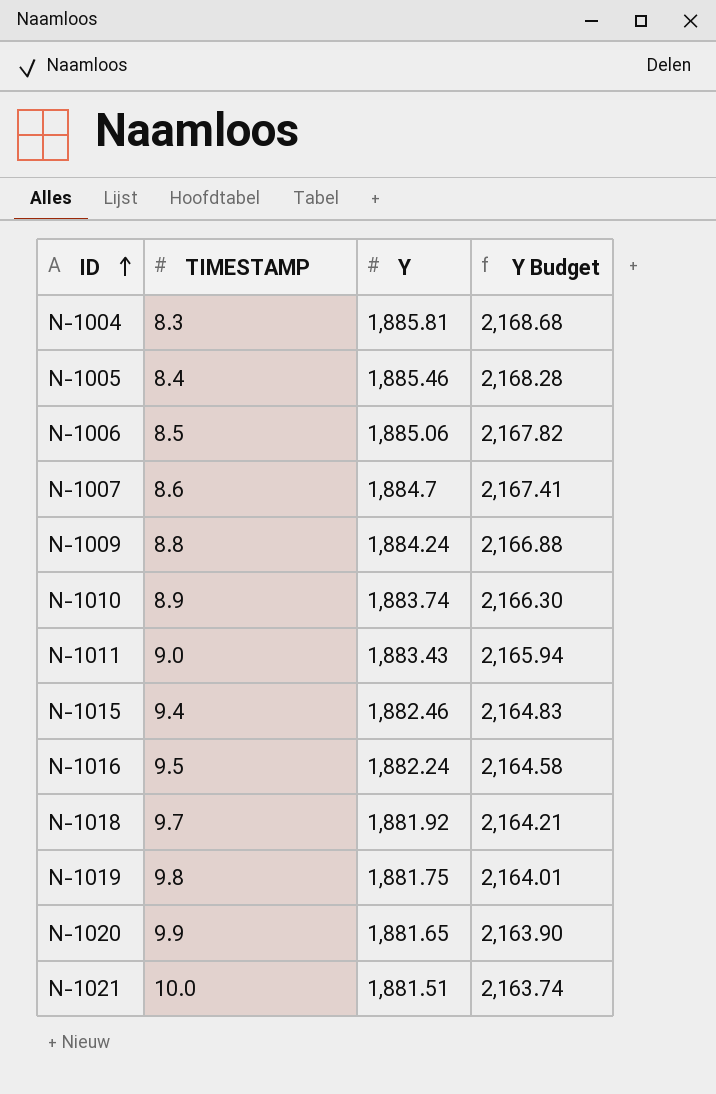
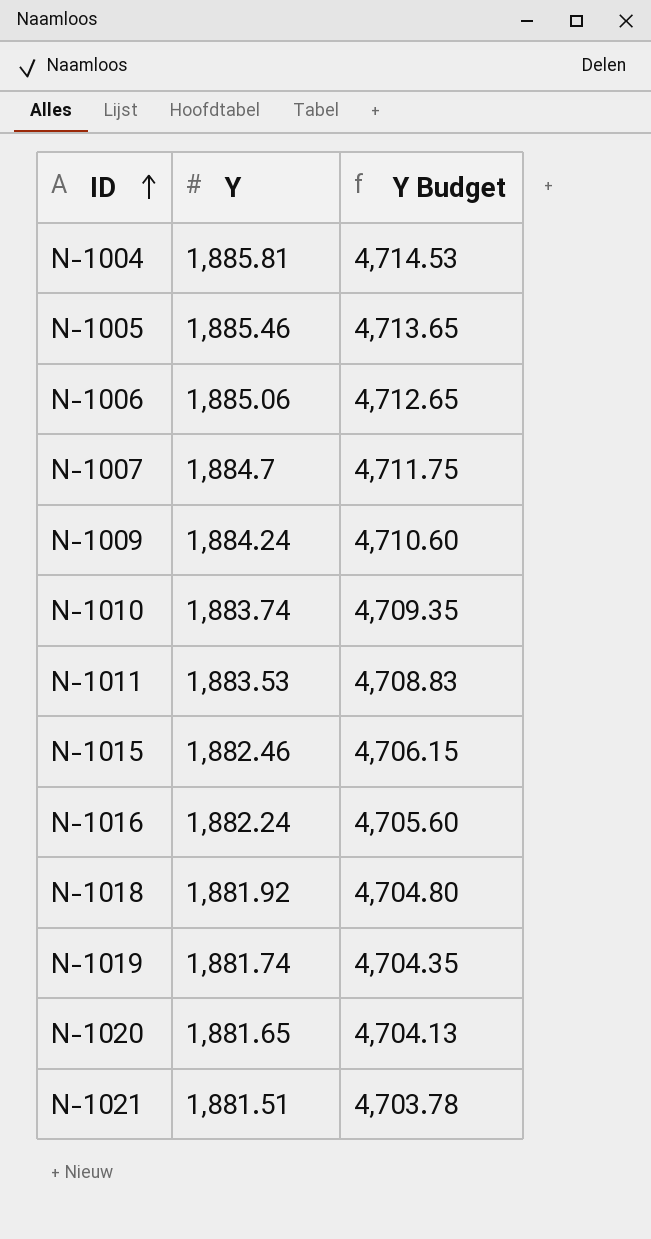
column TIMESTAMP | position: 2 -> none
column Y Budget | formula: [Y] * 1.15 -> [Y] * 2.5
N-1011 | Y: 1,883.43 -> 1,883.53
N-1019 | Y: 1,881.75 -> 1,881.74

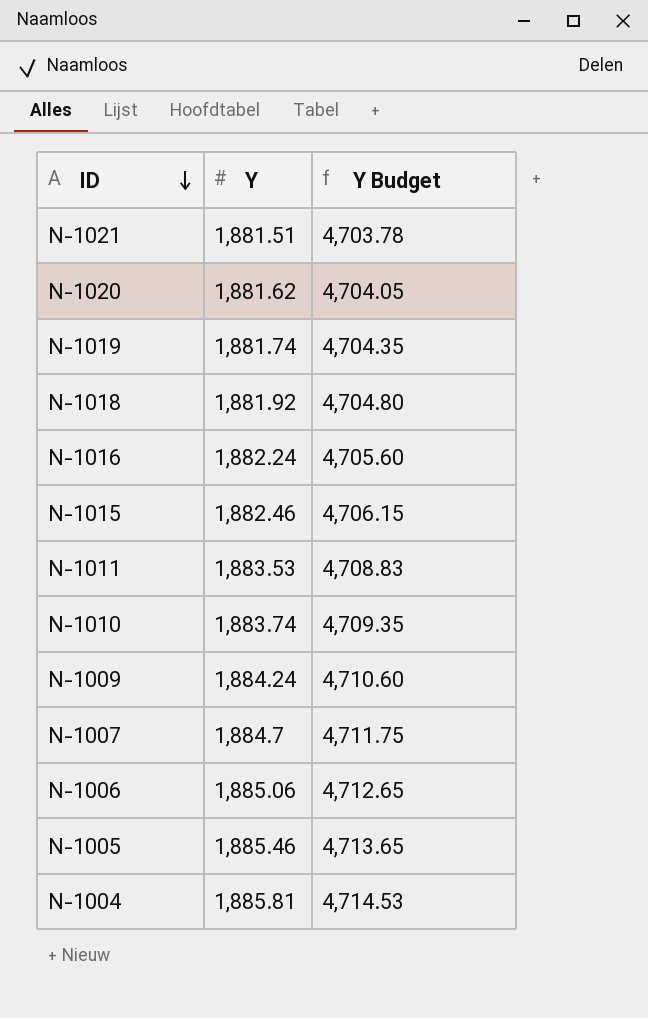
row order: ID ascending -> ID descending
N-1020 | Y: 1,881.65 -> 1,881.62
N-1020 | Y Budget: 4,704.13 -> 4,704.05

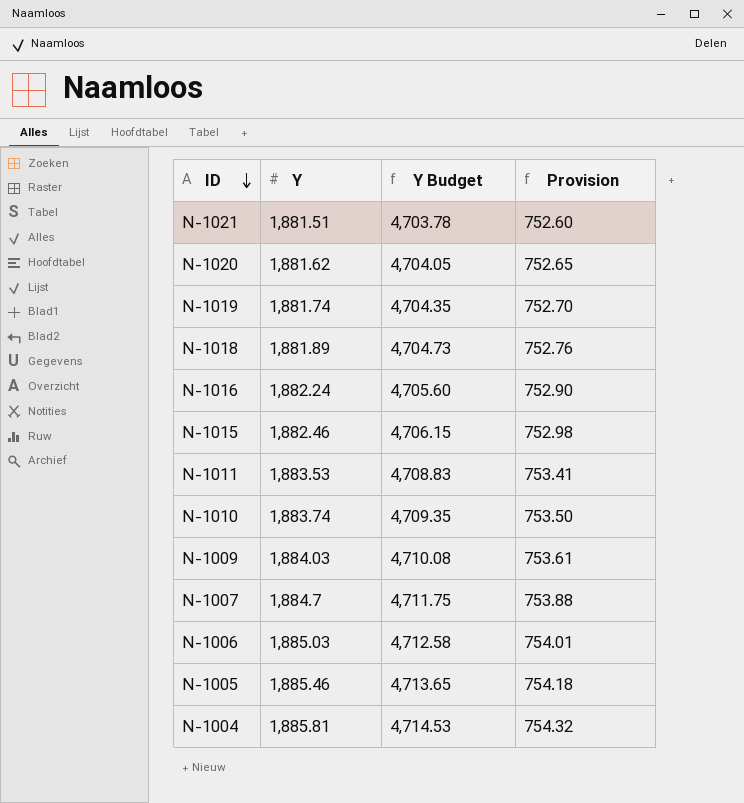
column Provision | formula: none -> [Y] * 0.4
N-1018 | Y: 1,881.92 -> 1,881.89
N-1018 | Y Budget: 4,704.80 -> 4,704.73
N-1009 | Y: 1,884.24 -> 1,884.03
N-1009 | Y Budget: 4,710.60 -> 4,710.08
N-1006 | Y: 1,885.06 -> 1,885.03
N-1006 | Y Budget: 4,712.65 -> 4,712.58

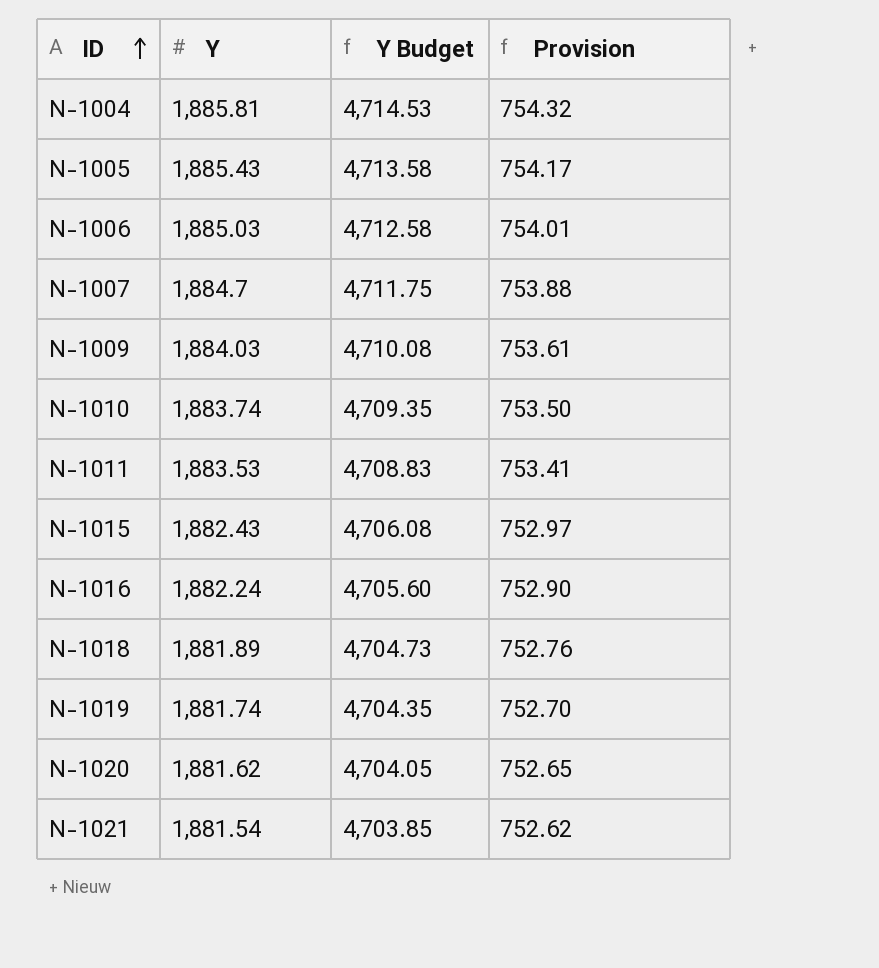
row order: ID descending -> ID ascending
N-1005 | Y: 1,885.46 -> 1,885.43
N-1005 | Y Budget: 4,713.65 -> 4,713.58
N-1005 | Provision: 754.18 -> 754.17
N-1015 | Y: 1,882.46 -> 1,882.43
N-1015 | Y Budget: 4,706.15 -> 4,706.08
N-1015 | Provision: 752.98 -> 752.97
N-1021 | Y: 1,881.51 -> 1,881.54
N-1021 | Y Budget: 4,703.78 -> 4,703.85
N-1021 | Provision: 752.60 -> 752.62

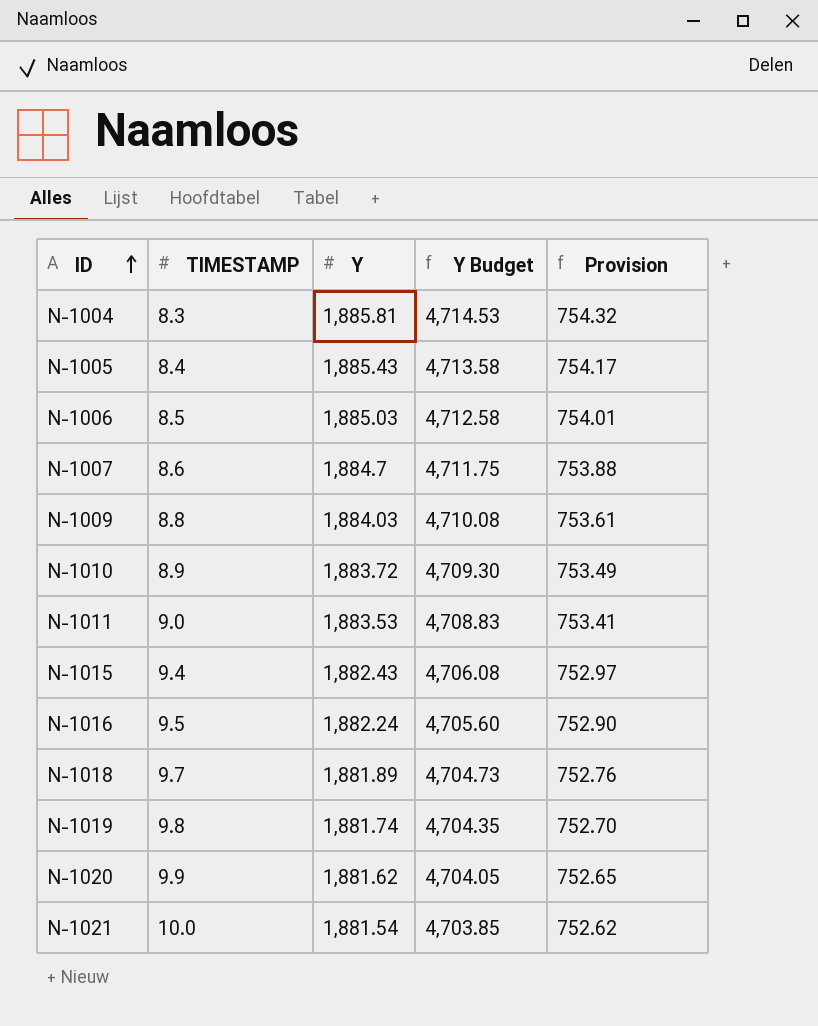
column TIMESTAMP | position: none -> 2
N-1010 | Y: 1,883.74 -> 1,883.72
N-1010 | Y Budget: 4,709.35 -> 4,709.30
N-1010 | Provision: 753.50 -> 753.49

